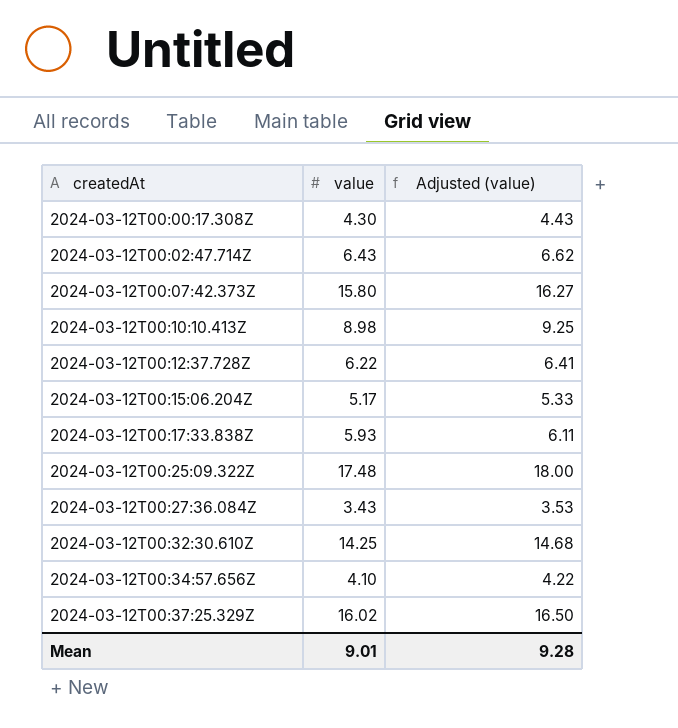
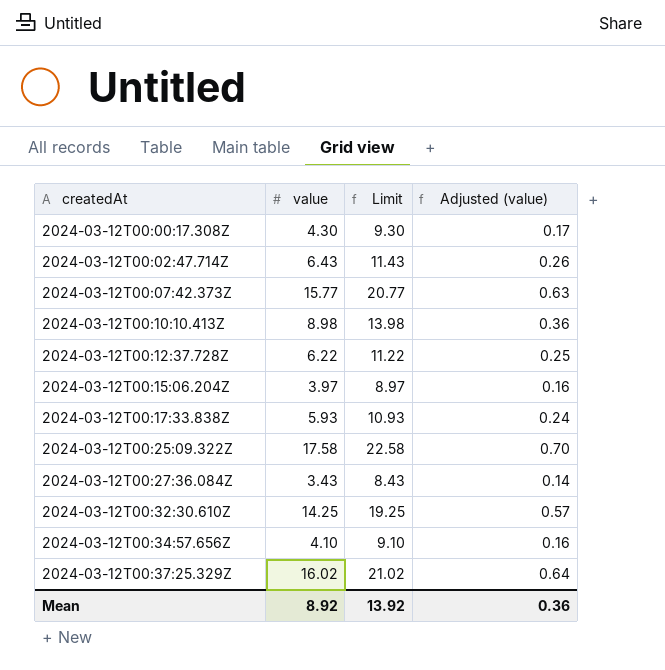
column Limit | formula: none -> [value] + 5
column Adjusted (value) | formula: [value] * 1.03 -> [value] * 0.04
2024-03-12T00:07:42.373Z | value: 15.80 -> 15.77
2024-03-12T00:15:06.204Z | value: 5.17 -> 3.97
2024-03-12T00:25:09.322Z | value: 17.48 -> 17.58
Mean | value: 9.01 -> 8.92
Mean | Adjusted (value): 9.28 -> 0.36

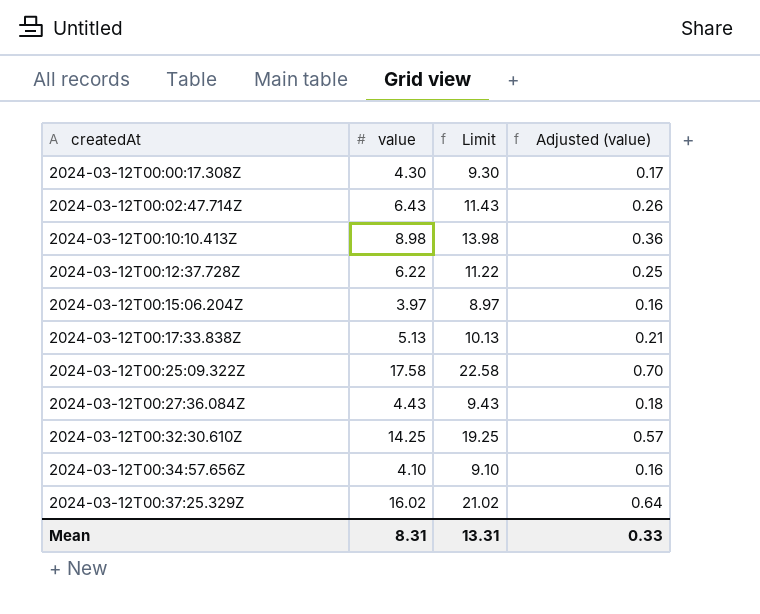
row 2024-03-12T00:07:42.373Z: 15.77 | 20.77 | 0.63 -> none
2024-03-12T00:17:33.838Z | value: 5.93 -> 5.13
2024-03-12T00:17:33.838Z | Limit: 10.93 -> 10.13
2024-03-12T00:17:33.838Z | Adjusted (value): 0.24 -> 0.21
2024-03-12T00:27:36.084Z | value: 3.43 -> 4.43
2024-03-12T00:27:36.084Z | Limit: 8.43 -> 9.43
2024-03-12T00:27:36.084Z | Adjusted (value): 0.14 -> 0.18
Mean | value: 8.92 -> 8.31
Mean | Limit: 13.92 -> 13.31
Mean | Adjusted (value): 0.36 -> 0.33

